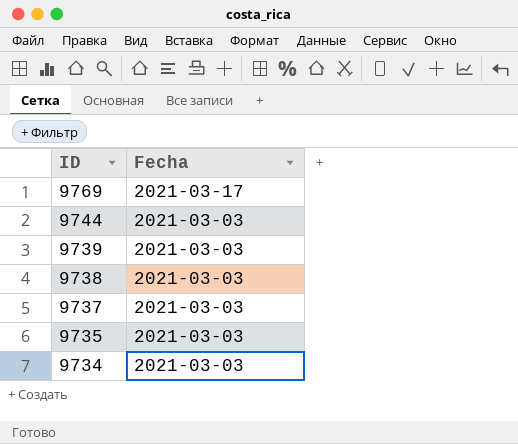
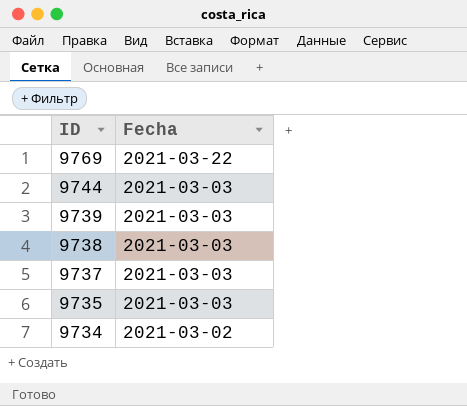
9769 | Fecha: 2021-03-17 -> 2021-03-22
9734 | Fecha: 2021-03-03 -> 2021-03-02

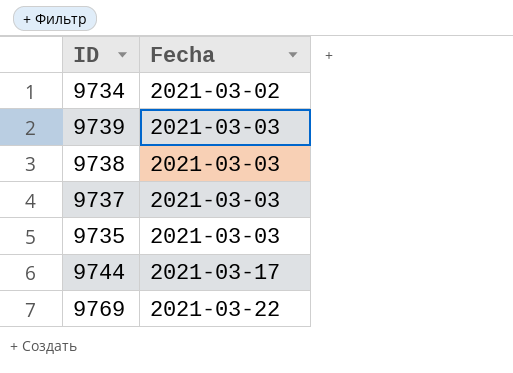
row order: ID descending -> Fecha ascending
9744 | Fecha: 2021-03-03 -> 2021-03-17

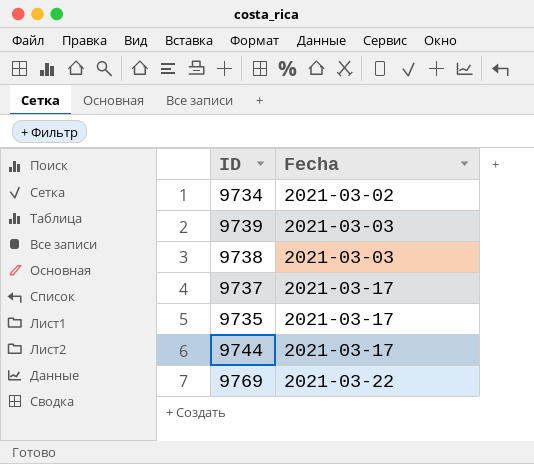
9737 | Fecha: 2021-03-03 -> 2021-03-17
9735 | Fecha: 2021-03-03 -> 2021-03-17

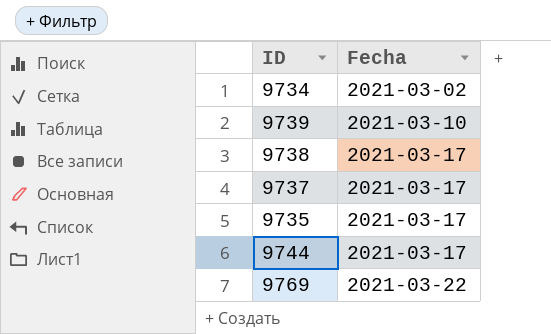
9739 | Fecha: 2021-03-03 -> 2021-03-10
9738 | Fecha: 2021-03-03 -> 2021-03-17

